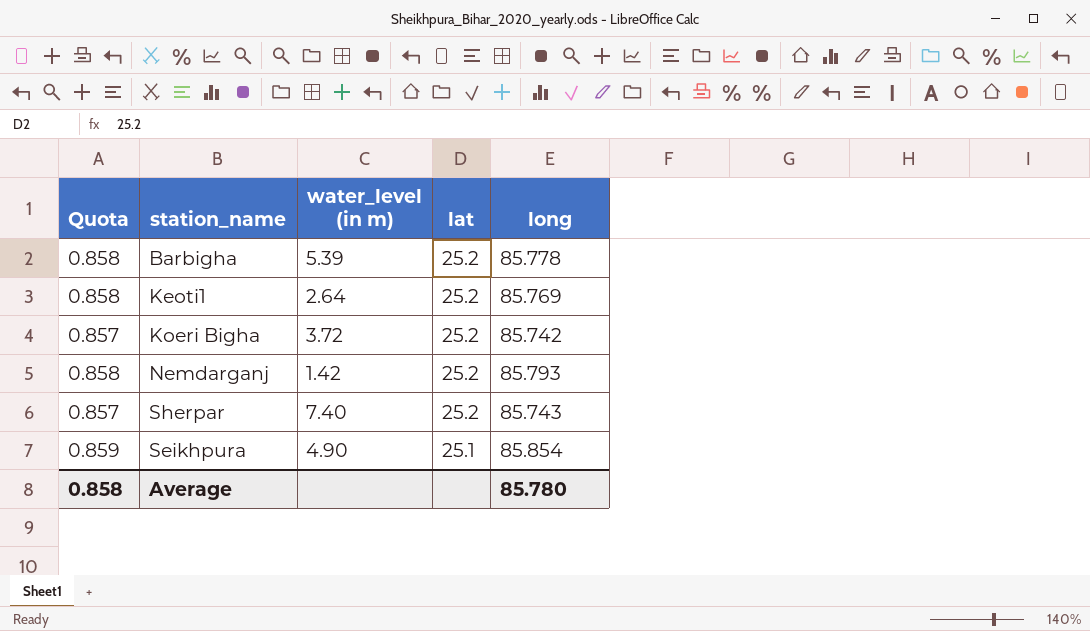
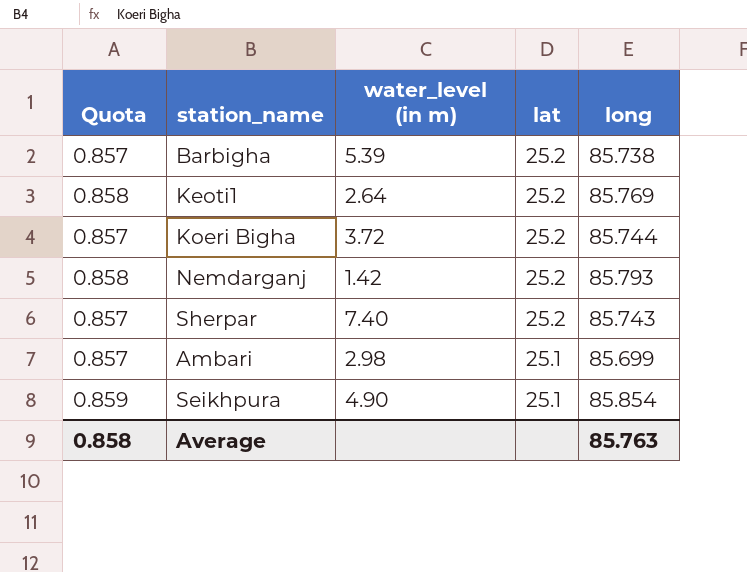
Barbigha | Quota: 0.858 -> 0.857
Barbigha | long: 85.778 -> 85.738
Koeri Bigha | long: 85.742 -> 85.744
row Ambari: none -> 0.857 | 2.98 | 25.1 | 85.699
Average | long: 85.780 -> 85.763

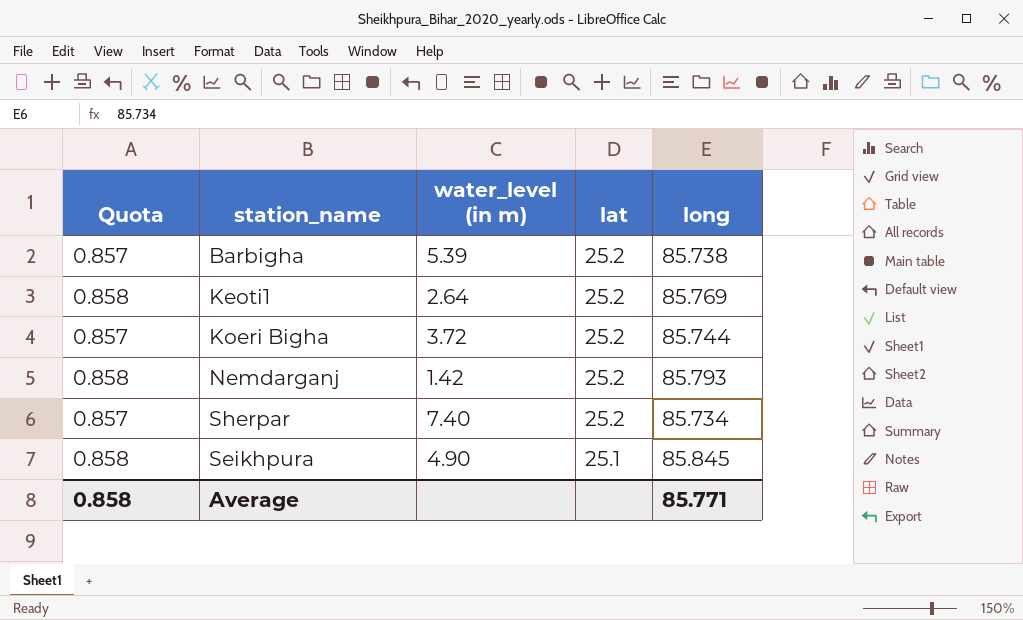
row Ambari: 0.857 | 2.98 | 25.1 | 85.699 -> none
Sherpar | long: 85.743 -> 85.734
Seikhpura | Quota: 0.859 -> 0.858
Seikhpura | long: 85.854 -> 85.845
Average | long: 85.763 -> 85.771

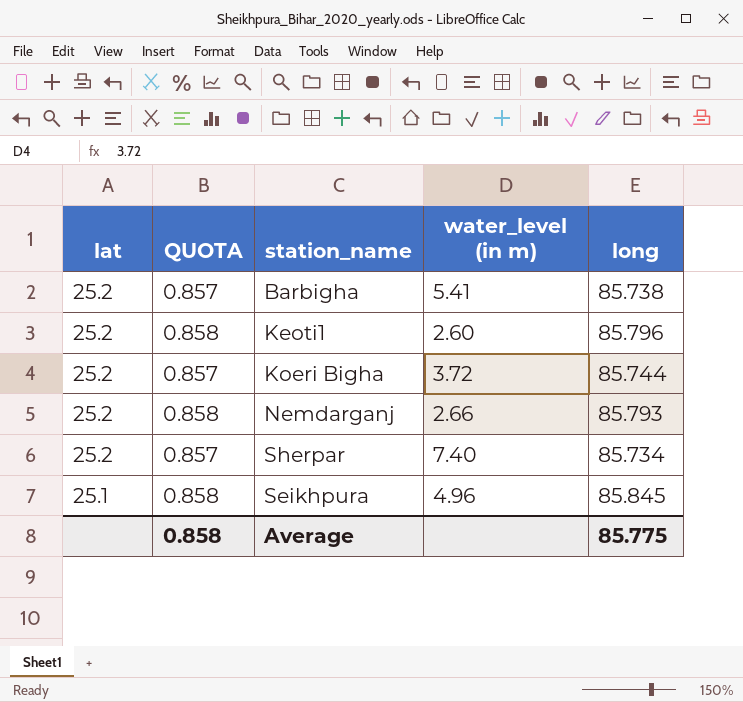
column lat | position: 4 -> 1
column name: Quota -> QUOTA
Barbigha | water_level (in m): 5.39 -> 5.41
Keoti1 | water_level (in m): 2.64 -> 2.60
Keoti1 | long: 85.769 -> 85.796
Nemdarganj | water_level (in m): 1.42 -> 2.66
Seikhpura | water_level (in m): 4.90 -> 4.96
Average | long: 85.771 -> 85.775

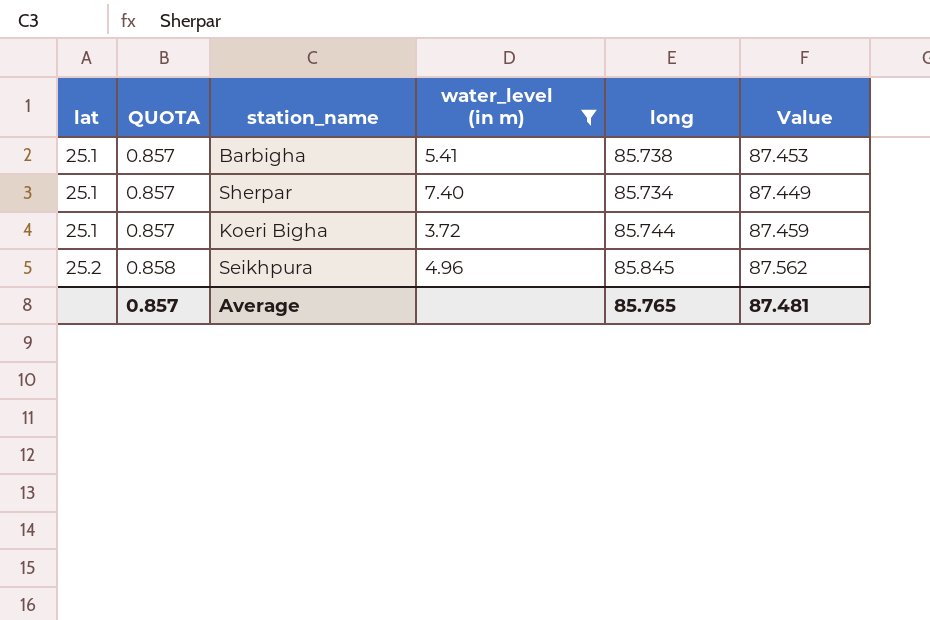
filter: none -> water_level (in m) >= 3.72
row order: lat descending -> lat ascending
column Value | formula: none -> [long] * 1.02
Barbigha | lat: 25.2 -> 25.1
Sherpar | lat: 25.2 -> 25.1
Koeri Bigha | lat: 25.2 -> 25.1
Seikhpura | lat: 25.1 -> 25.2
Average | QUOTA: 0.858 -> 0.857
Average | long: 85.775 -> 85.765

